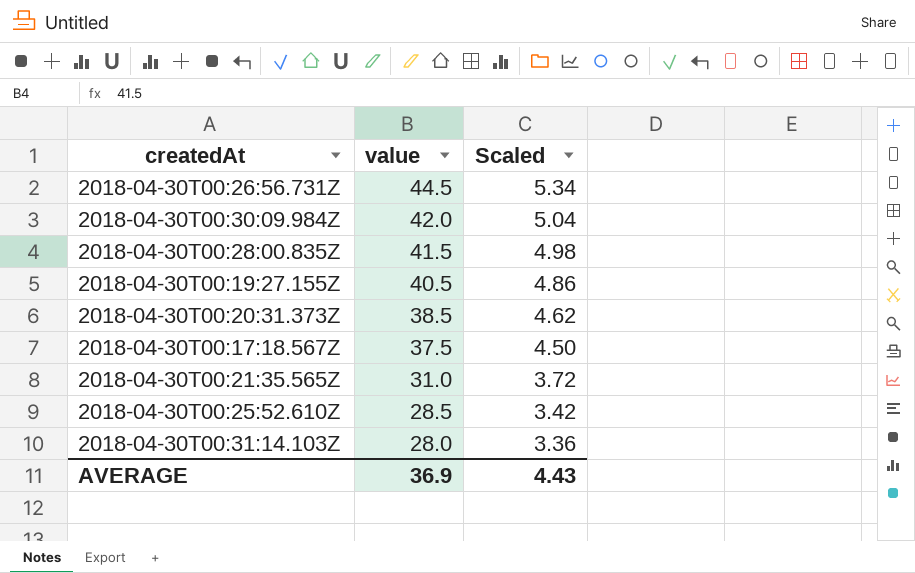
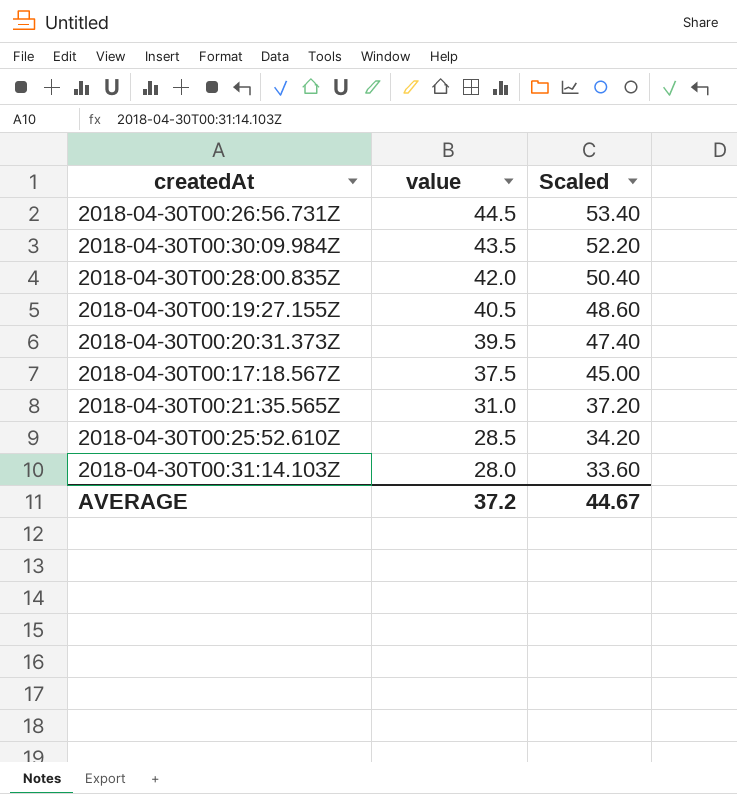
column Scaled | formula: [value] * 0.12 -> [value] * 1.2
2018-04-30T00:30:09.984Z | value: 42.0 -> 43.5
2018-04-30T00:28:00.835Z | value: 41.5 -> 42.0
2018-04-30T00:20:31.373Z | value: 38.5 -> 39.5
AVERAGE | value: 36.9 -> 37.2
AVERAGE | Scaled: 4.43 -> 44.67

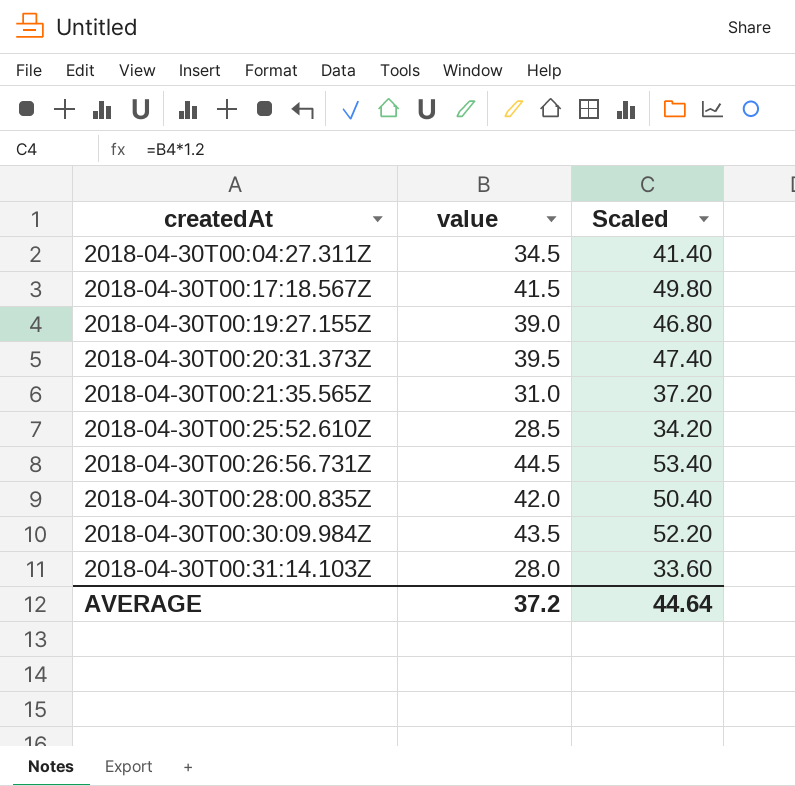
row order: value descending -> createdAt ascending
row 2018-04-30T00:04:27.311Z: none -> 34.5 | 41.40
2018-04-30T00:17:18.567Z | value: 37.5 -> 41.5
2018-04-30T00:17:18.567Z | Scaled: 45.00 -> 49.80
2018-04-30T00:19:27.155Z | value: 40.5 -> 39.0
2018-04-30T00:19:27.155Z | Scaled: 48.60 -> 46.80
AVERAGE | Scaled: 44.67 -> 44.64

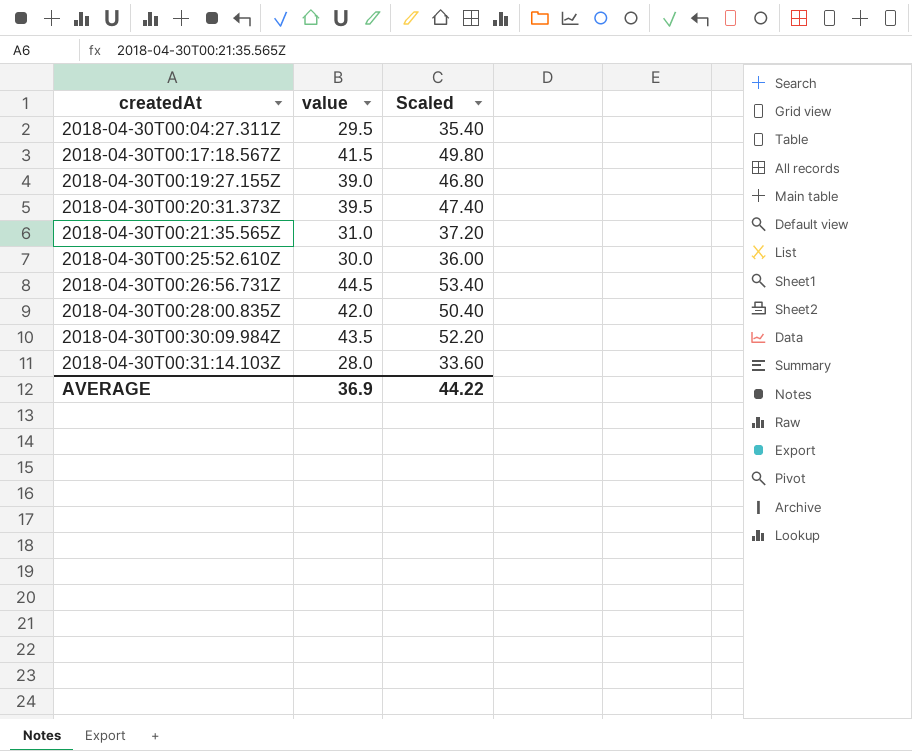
2018-04-30T00:04:27.311Z | value: 34.5 -> 29.5
2018-04-30T00:04:27.311Z | Scaled: 41.40 -> 35.40
2018-04-30T00:25:52.610Z | value: 28.5 -> 30.0
2018-04-30T00:25:52.610Z | Scaled: 34.20 -> 36.00
AVERAGE | value: 37.2 -> 36.9
AVERAGE | Scaled: 44.64 -> 44.22

